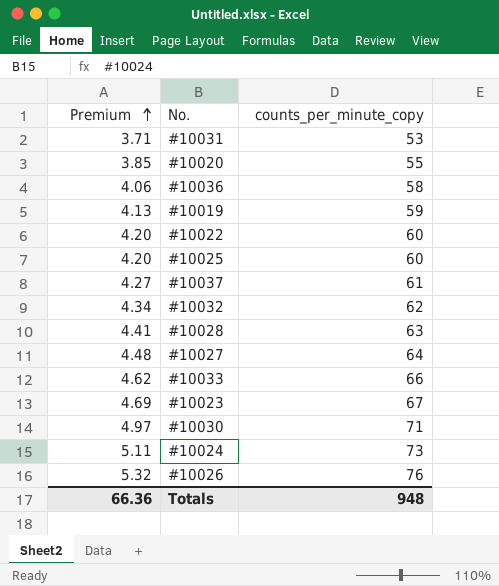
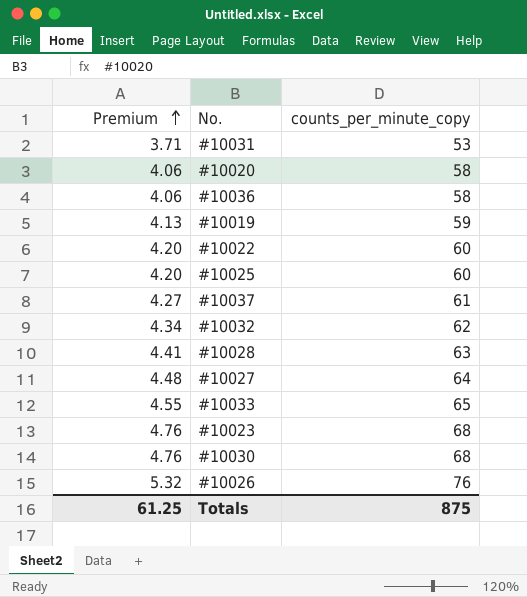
row #10024: 5.11 | 73 -> none
#10020 | Premium: 3.85 -> 4.06
#10020 | counts_per_minute_copy: 55 -> 58
#10033 | Premium: 4.62 -> 4.55
#10033 | counts_per_minute_copy: 66 -> 65
#10023 | Premium: 4.69 -> 4.76
#10023 | counts_per_minute_copy: 67 -> 68
#10030 | Premium: 4.97 -> 4.76
#10030 | counts_per_minute_copy: 71 -> 68
Totals | Premium: 66.36 -> 61.25
Totals | counts_per_minute_copy: 948 -> 875

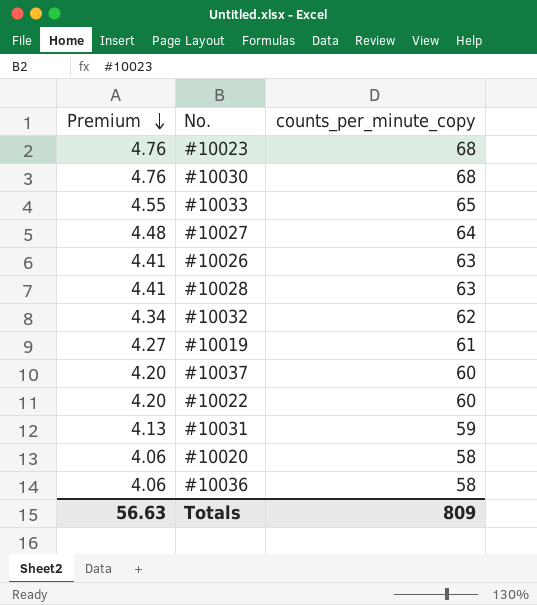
row order: Premium ascending -> Premium descending
row #10025: 4.20 | 60 -> none
#10026 | Premium: 5.32 -> 4.41
#10026 | counts_per_minute_copy: 76 -> 63
#10019 | Premium: 4.13 -> 4.27
#10019 | counts_per_minute_copy: 59 -> 61
#10037 | Premium: 4.27 -> 4.20
#10037 | counts_per_minute_copy: 61 -> 60
#10031 | Premium: 3.71 -> 4.13
#10031 | counts_per_minute_copy: 53 -> 59
Totals | Premium: 61.25 -> 56.63
Totals | counts_per_minute_copy: 875 -> 809

